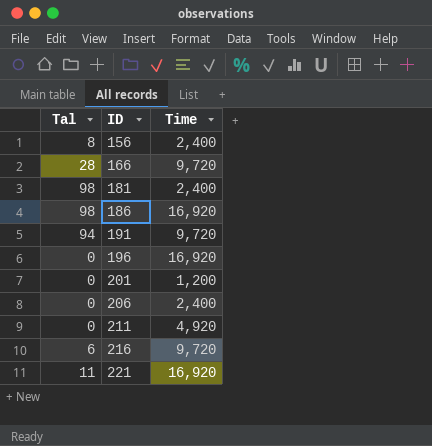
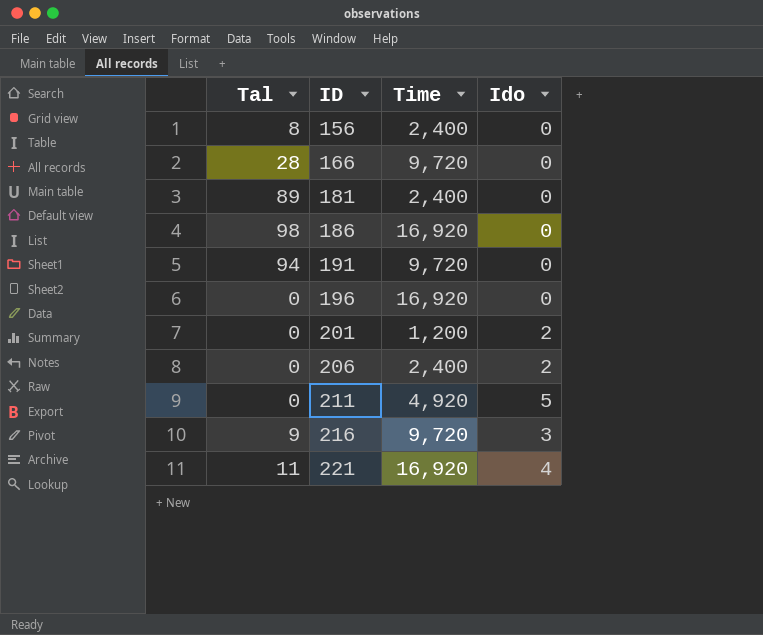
column Ido | position: none -> 4
181 | Tal: 98 -> 89
216 | Tal: 6 -> 9

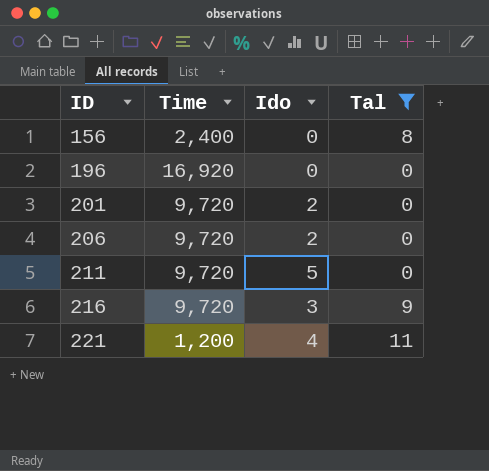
filter: none -> Tal <= 11
column Tal | position: 1 -> 4
201 | Time: 1,200 -> 9,720
206 | Time: 2,400 -> 9,720
211 | Time: 4,920 -> 9,720
221 | Time: 16,920 -> 1,200

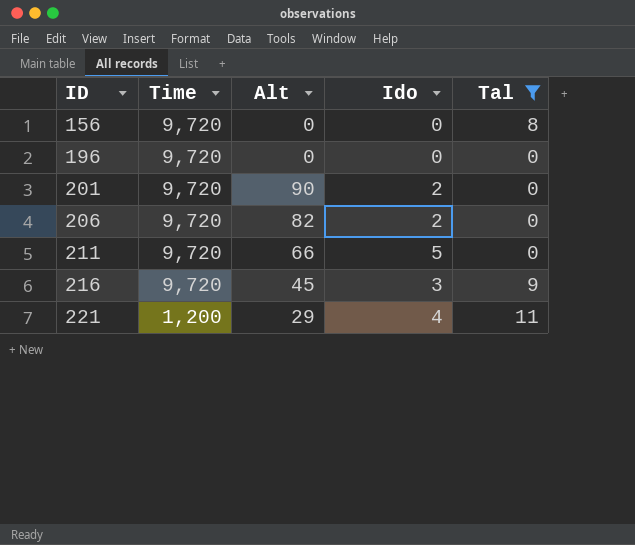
column Alt | position: none -> 3
156 | Time: 2,400 -> 9,720
196 | Time: 16,920 -> 9,720

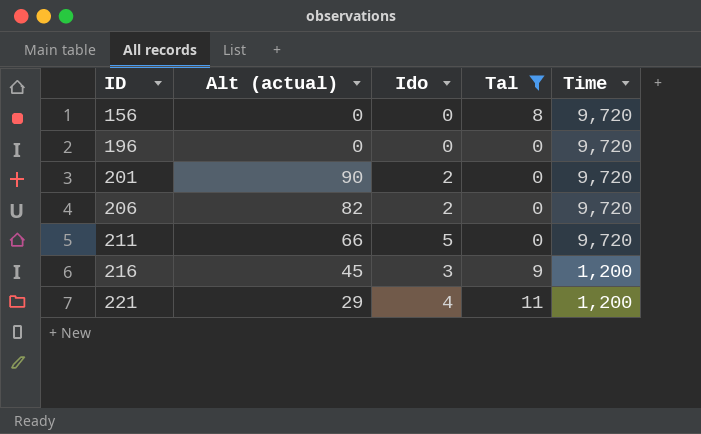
column name: Alt -> Alt (actual)
column Time | position: 2 -> 5
216 | Time: 9,720 -> 1,200

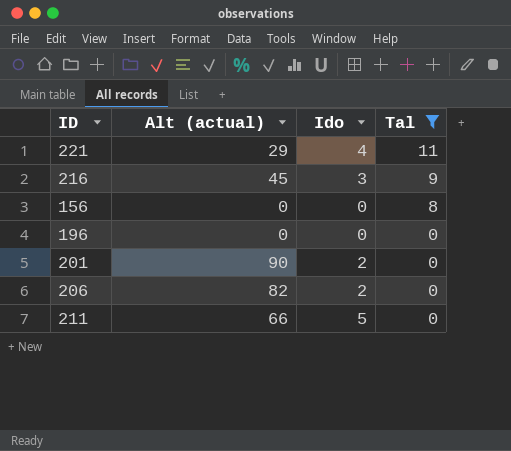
row order: ID ascending -> Tal descending
column Time | position: 5 -> none

